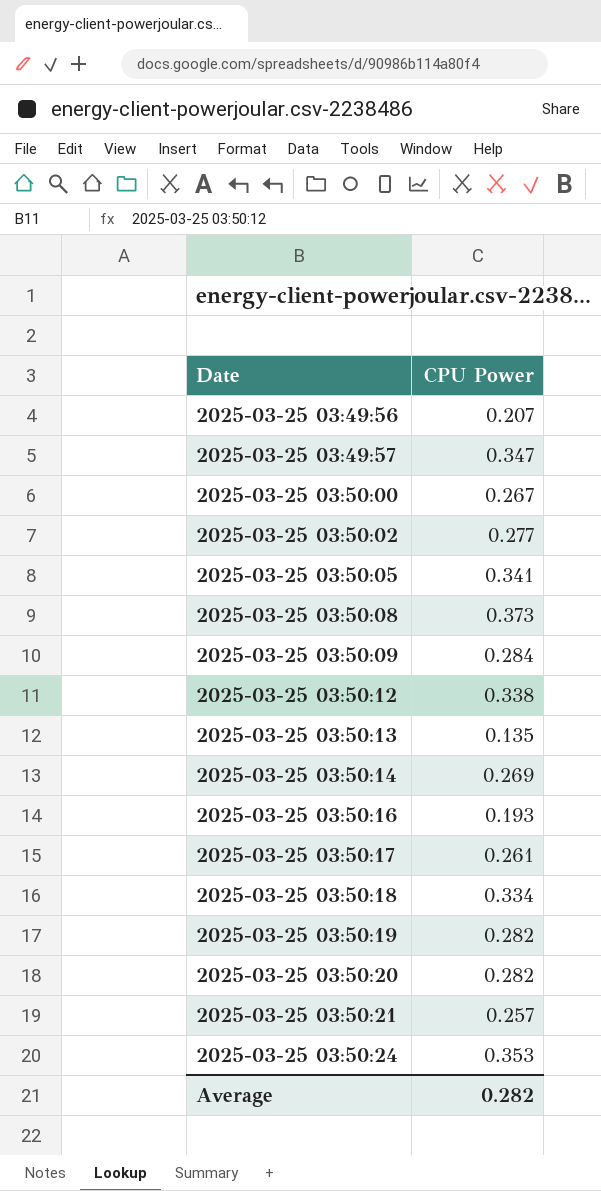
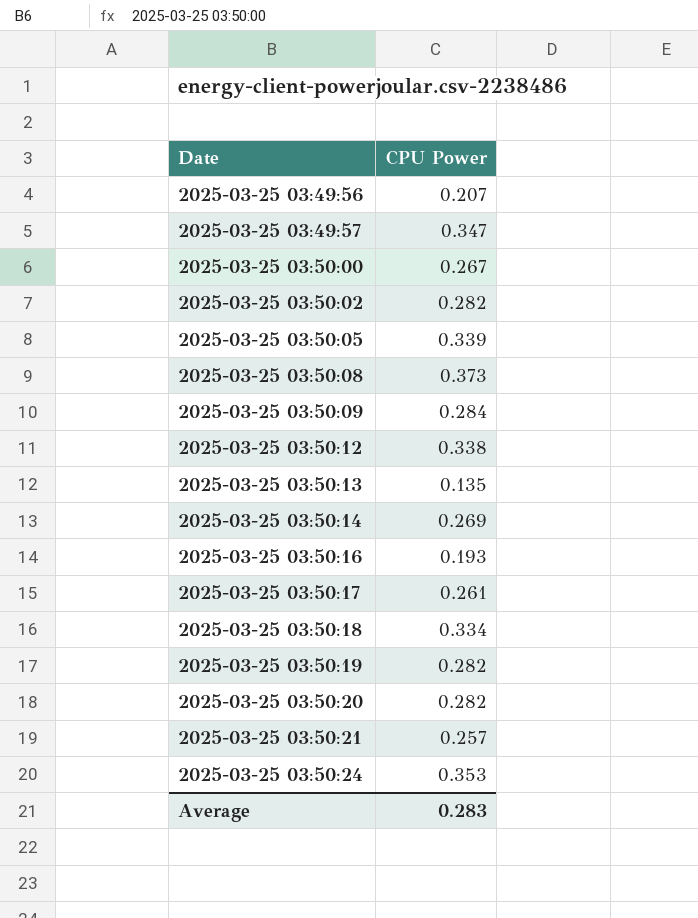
2025-03-25 03:50:02 | CPU Power: 0.277 -> 0.282
2025-03-25 03:50:05 | CPU Power: 0.341 -> 0.339
Average | CPU Power: 0.282 -> 0.283

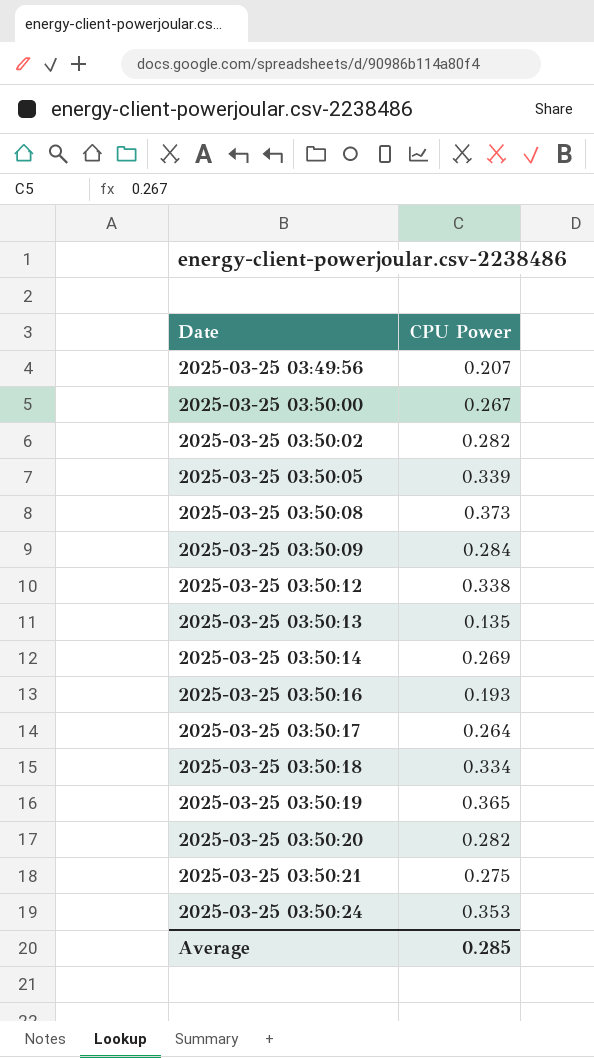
row 2025-03-25 03:49:57: 0.347 -> none
2025-03-25 03:50:17 | CPU Power: 0.261 -> 0.264
2025-03-25 03:50:19 | CPU Power: 0.282 -> 0.365
2025-03-25 03:50:21 | CPU Power: 0.257 -> 0.275
Average | CPU Power: 0.283 -> 0.285

